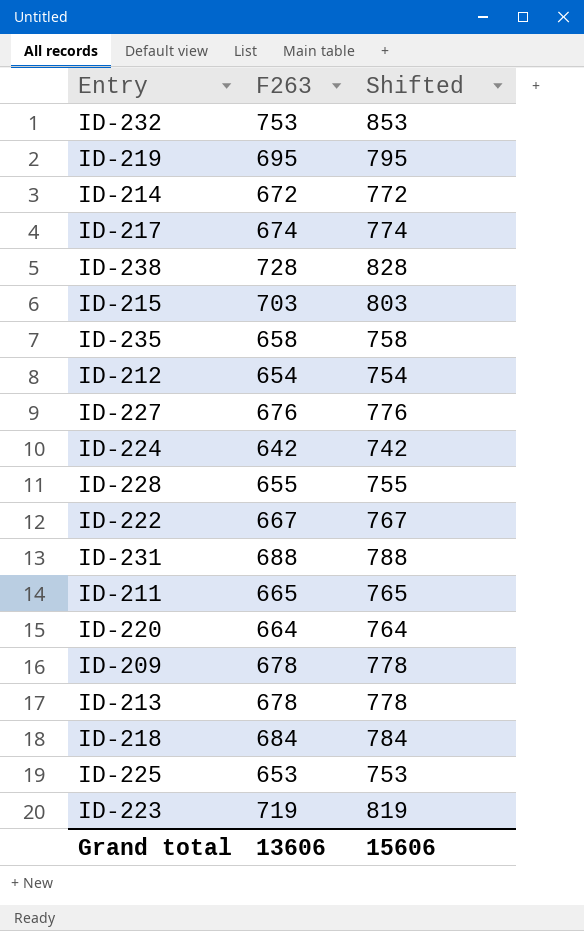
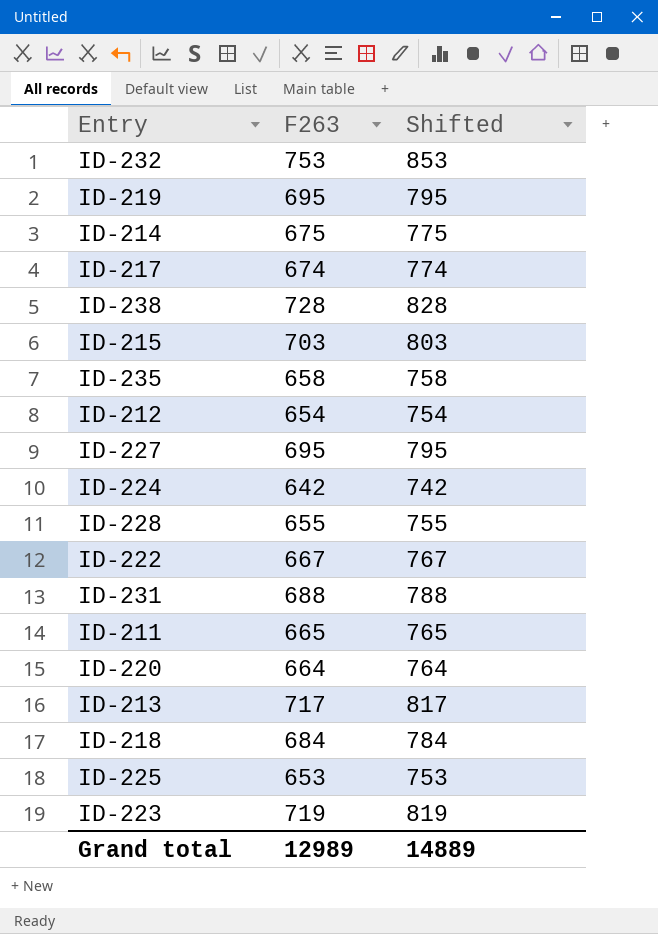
row ID-209: 678 | 778 -> none
ID-214 | F263: 672 -> 675
ID-214 | Shifted: 772 -> 775
ID-227 | F263: 676 -> 695
ID-227 | Shifted: 776 -> 795
ID-213 | F263: 678 -> 717
ID-213 | Shifted: 778 -> 817
Grand total | F263: 13606 -> 12989
Grand total | Shifted: 15606 -> 14889

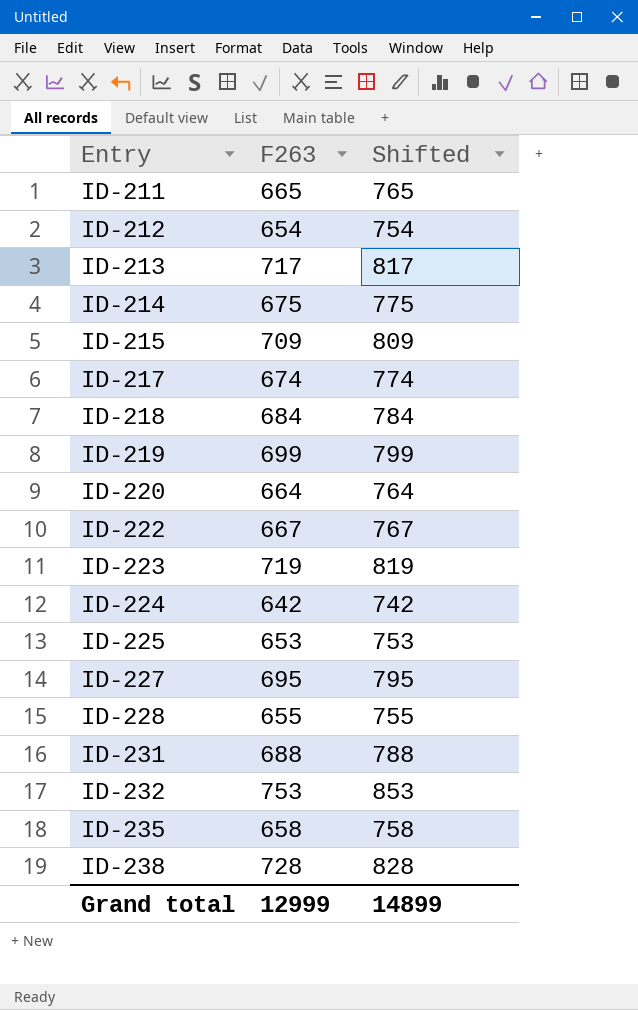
row order: none -> Entry ascending
ID-215 | F263: 703 -> 709
ID-215 | Shifted: 803 -> 809
ID-219 | F263: 695 -> 699
ID-219 | Shifted: 795 -> 799
Grand total | F263: 12989 -> 12999
Grand total | Shifted: 14889 -> 14899

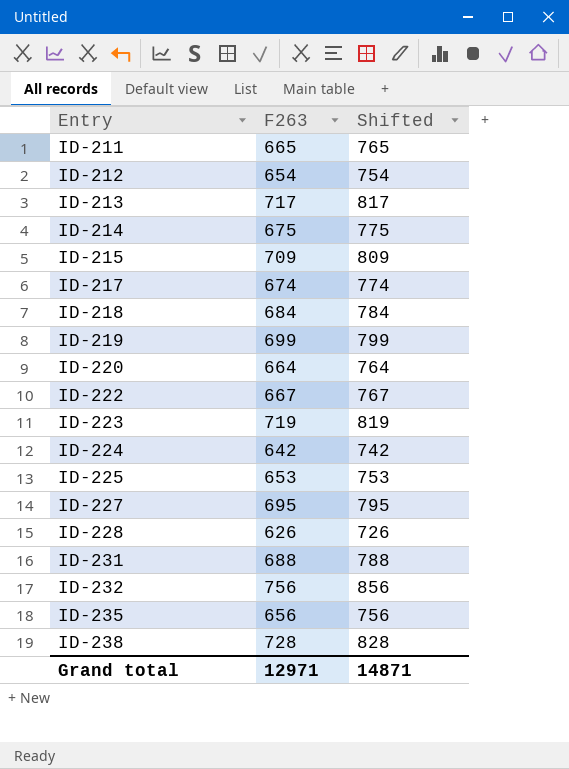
ID-228 | F263: 655 -> 626
ID-228 | Shifted: 755 -> 726
ID-232 | F263: 753 -> 756
ID-232 | Shifted: 853 -> 856
ID-235 | F263: 658 -> 656
ID-235 | Shifted: 758 -> 756
Grand total | F263: 12999 -> 12971
Grand total | Shifted: 14899 -> 14871

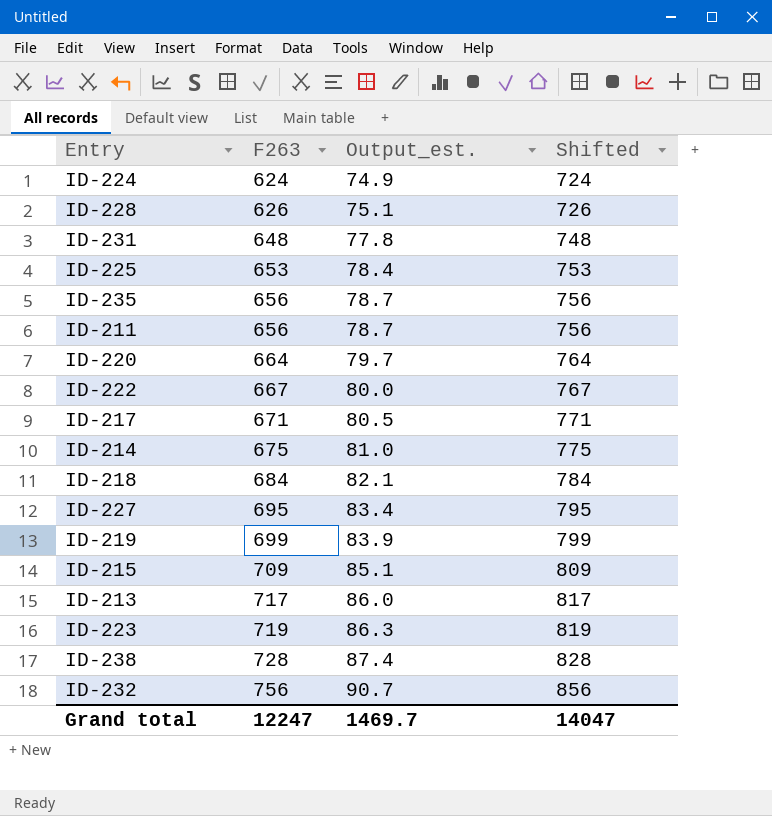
row order: Entry ascending -> F263 ascending
column Output_est. | formula: none -> [F263] * 0.12
row ID-212: 654 | 754 -> none
ID-224 | F263: 642 -> 624
ID-224 | Shifted: 742 -> 724
ID-231 | F263: 688 -> 648
ID-231 | Shifted: 788 -> 748
ID-211 | F263: 665 -> 656
ID-211 | Shifted: 765 -> 756
ID-217 | F263: 674 -> 671
ID-217 | Shifted: 774 -> 771
Grand total | F263: 12971 -> 12247
Grand total | Shifted: 14871 -> 14047

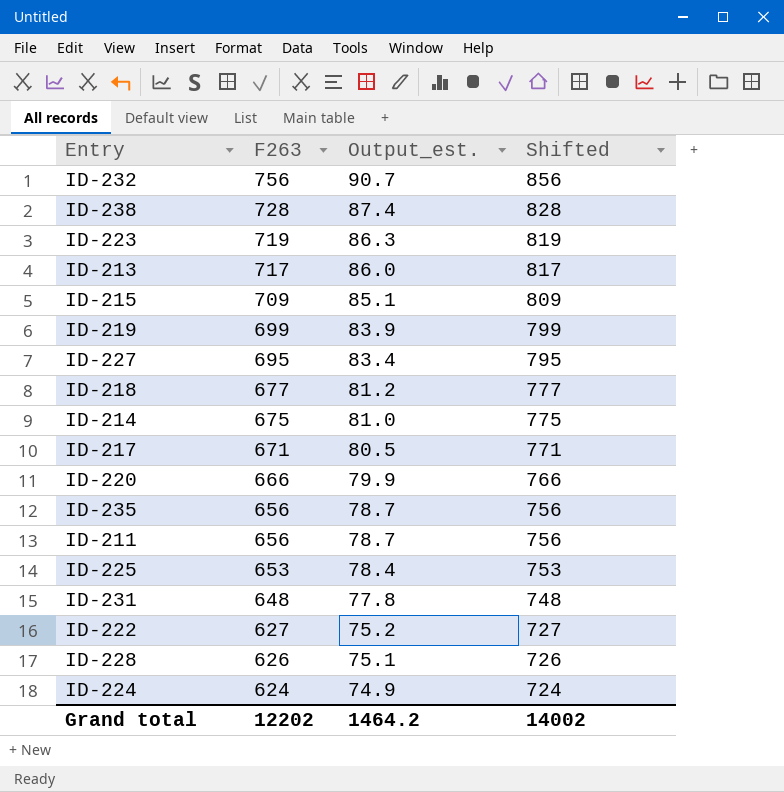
row order: F263 ascending -> F263 descending
ID-218 | F263: 684 -> 677
ID-218 | Output_est.: 82.1 -> 81.2
ID-218 | Shifted: 784 -> 777
ID-220 | F263: 664 -> 666
ID-220 | Output_est.: 79.7 -> 79.9
ID-220 | Shifted: 764 -> 766
ID-222 | F263: 667 -> 627
ID-222 | Output_est.: 80.0 -> 75.2
ID-222 | Shifted: 767 -> 727
Grand total | F263: 12247 -> 12202
Grand total | Output_est.: 1469.7 -> 1464.2
Grand total | Shifted: 14047 -> 14002

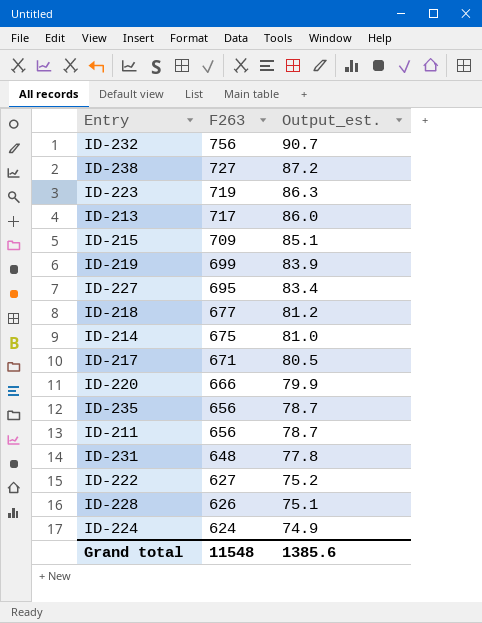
column Shifted | formula: [F263] + 100 -> none
row ID-225: 653 | 78.4 | 753 -> none
ID-238 | F263: 728 -> 727
ID-238 | Output_est.: 87.4 -> 87.2
Grand total | F263: 12202 -> 11548
Grand total | Output_est.: 1464.2 -> 1385.6

